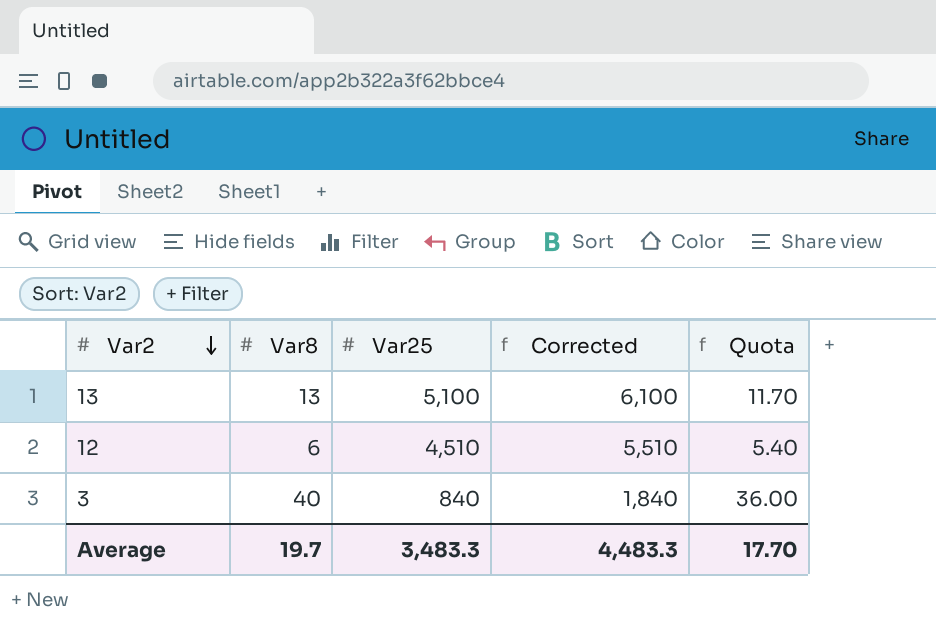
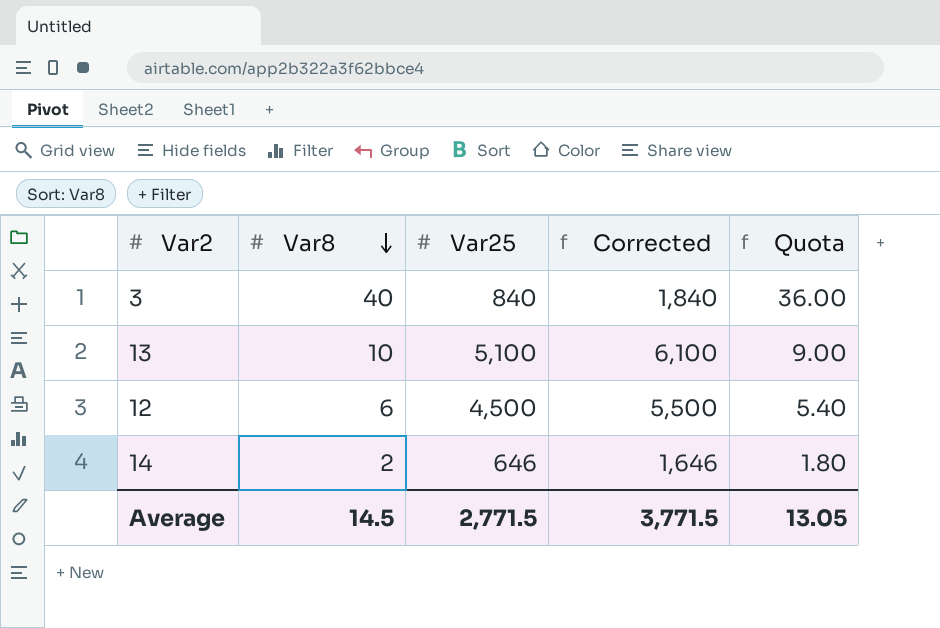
row order: Var2 descending -> Var8 descending
13 | Var8: 13 -> 10
13 | Quota: 11.70 -> 9.00
12 | Var25: 4,510 -> 4,500
12 | Corrected: 5,510 -> 5,500
row 14: none -> 2 | 646 | 1,646 | 1.80
Average | Var8: 19.7 -> 14.5
Average | Var25: 3,483.3 -> 2,771.5
Average | Corrected: 4,483.3 -> 3,771.5
Average | Quota: 17.70 -> 13.05

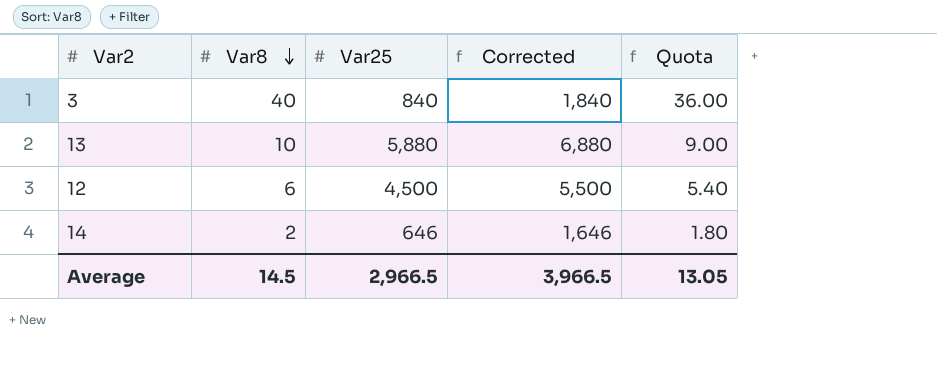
13 | Var25: 5,100 -> 5,880
13 | Corrected: 6,100 -> 6,880
Average | Var25: 2,771.5 -> 2,966.5
Average | Corrected: 3,771.5 -> 3,966.5

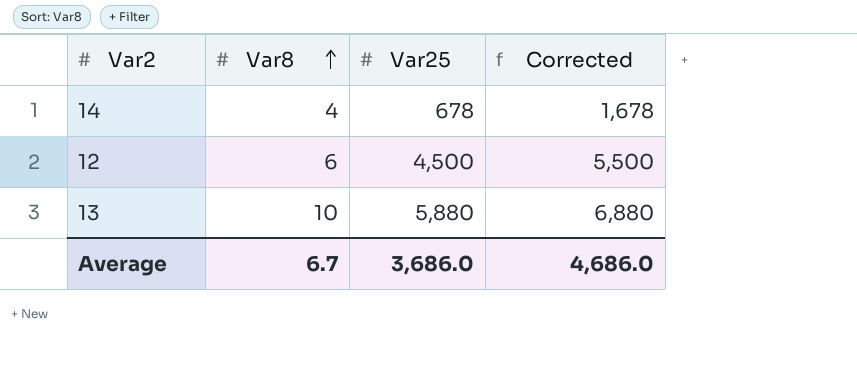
row order: Var8 descending -> Var8 ascending
column Quota | formula: [Var8] * 0.9 -> none
row 3: 40 | 840 | 1,840 | 36.00 -> none
14 | Var8: 2 -> 4
14 | Var25: 646 -> 678
14 | Corrected: 1,646 -> 1,678
Average | Var8: 14.5 -> 6.7
Average | Var25: 2,966.5 -> 3,686.0
Average | Corrected: 3,966.5 -> 4,686.0

